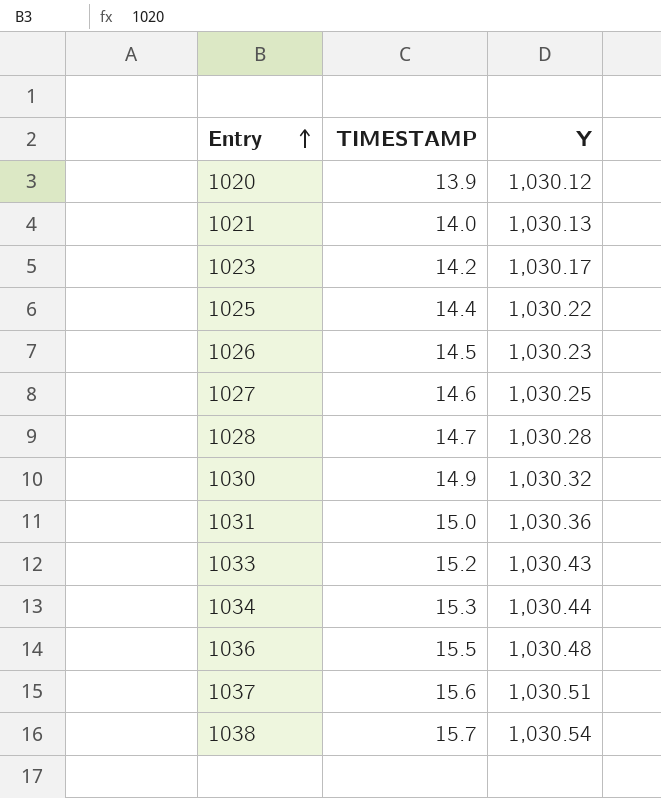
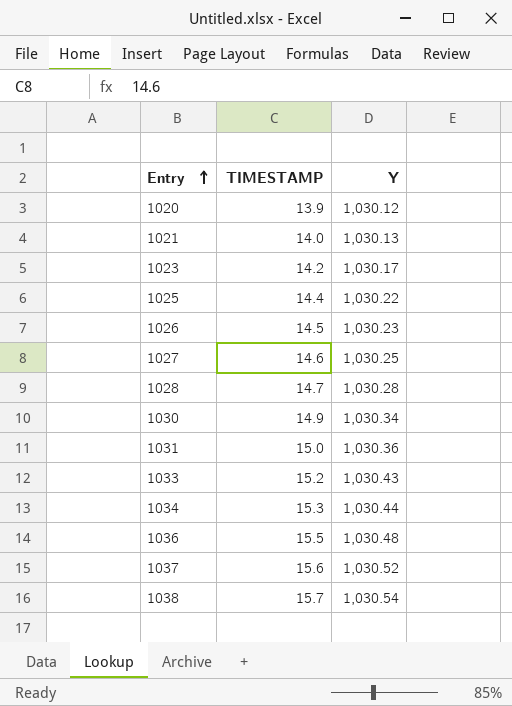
1030 | Y: 1,030.32 -> 1,030.34
1037 | Y: 1,030.51 -> 1,030.52

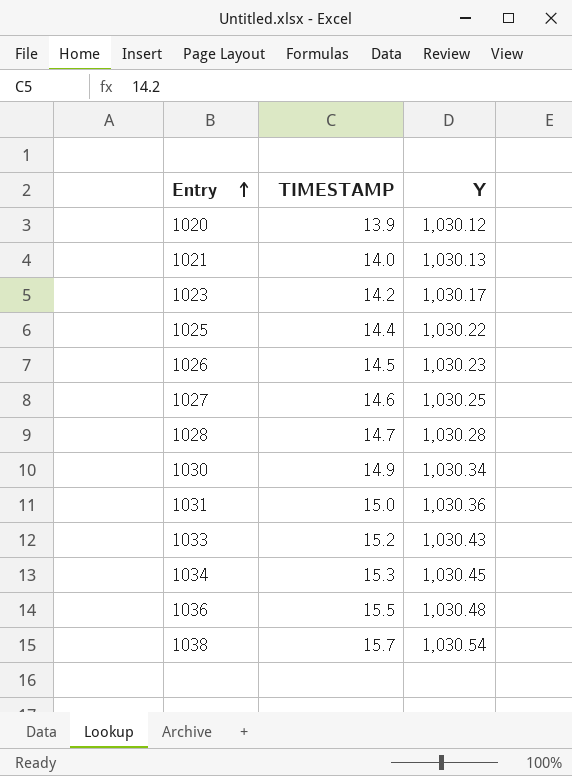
row 1037: 15.6 | 1,030.52 -> none
1034 | Y: 1,030.44 -> 1,030.45

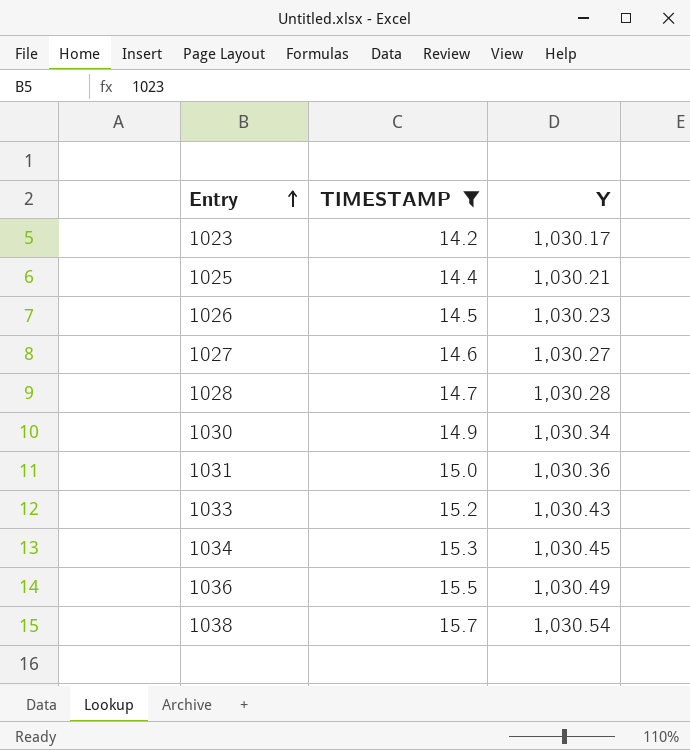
filter: none -> TIMESTAMP >= 14.2
1025 | Y: 1,030.22 -> 1,030.21
1027 | Y: 1,030.25 -> 1,030.27
1036 | Y: 1,030.48 -> 1,030.49

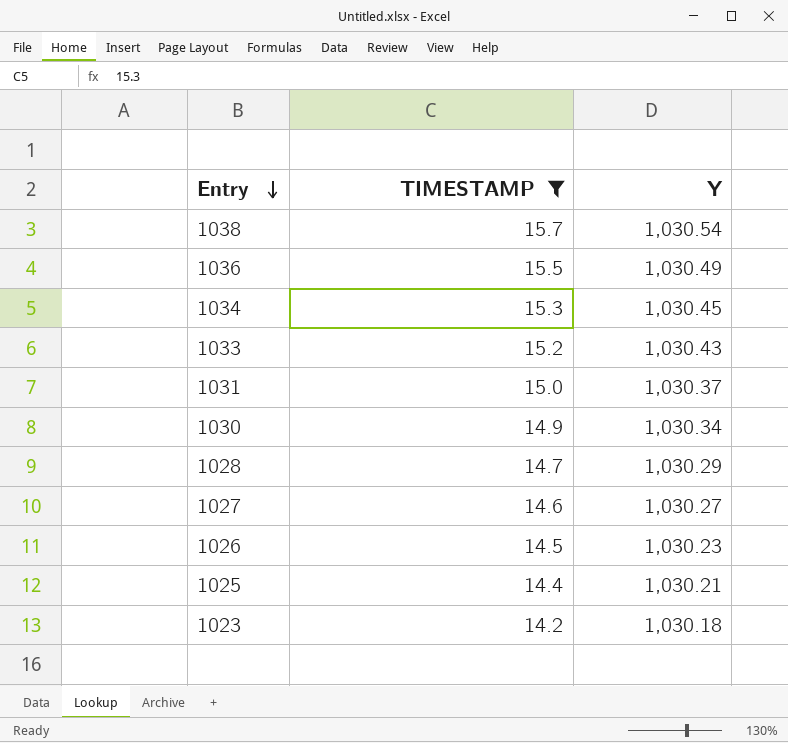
row order: Entry ascending -> Entry descending
1031 | Y: 1,030.36 -> 1,030.37
1028 | Y: 1,030.28 -> 1,030.29
1023 | Y: 1,030.17 -> 1,030.18

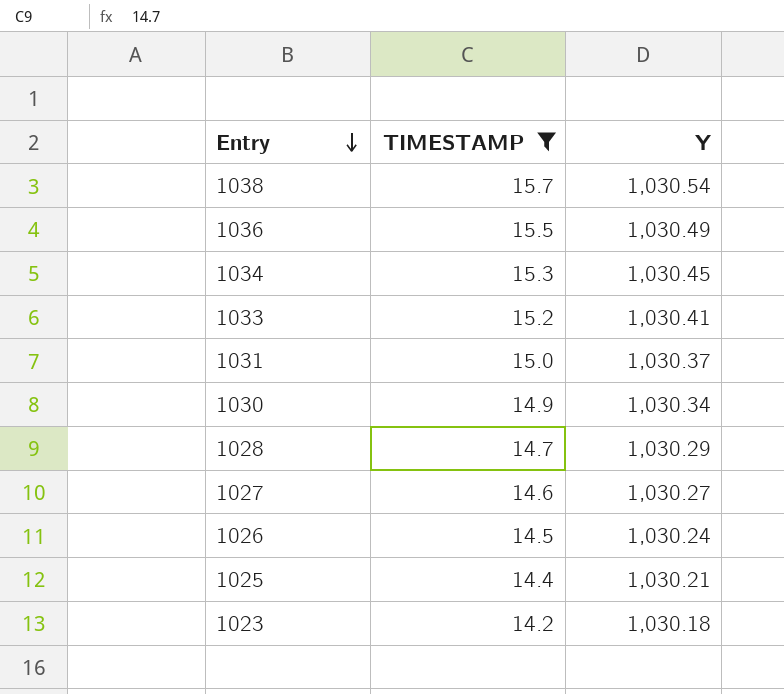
1033 | Y: 1,030.43 -> 1,030.41
1026 | Y: 1,030.23 -> 1,030.24

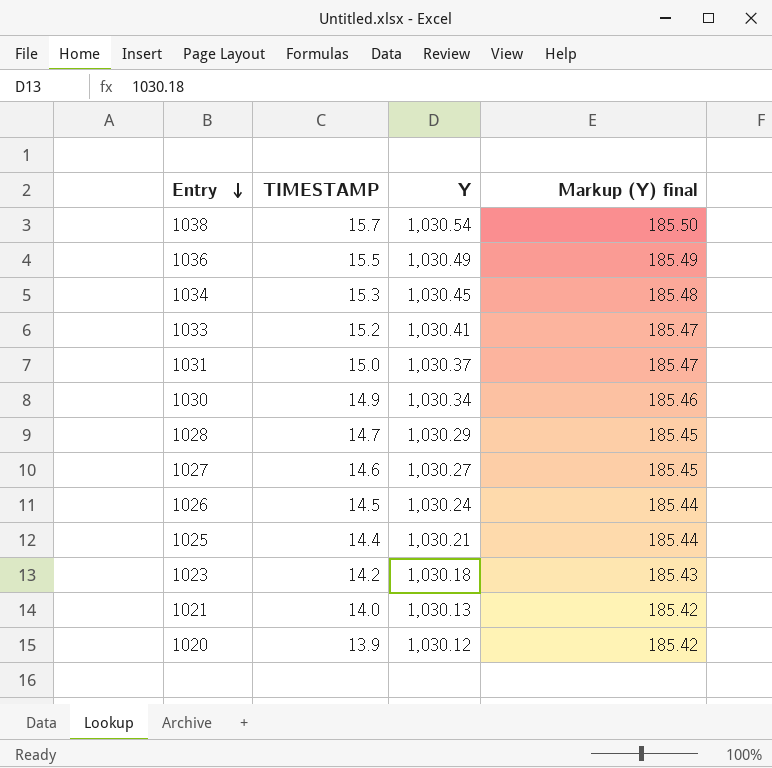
filter: TIMESTAMP >= 14.2 -> none
column Markup (Y) final | formula: none -> [Y] * 0.18

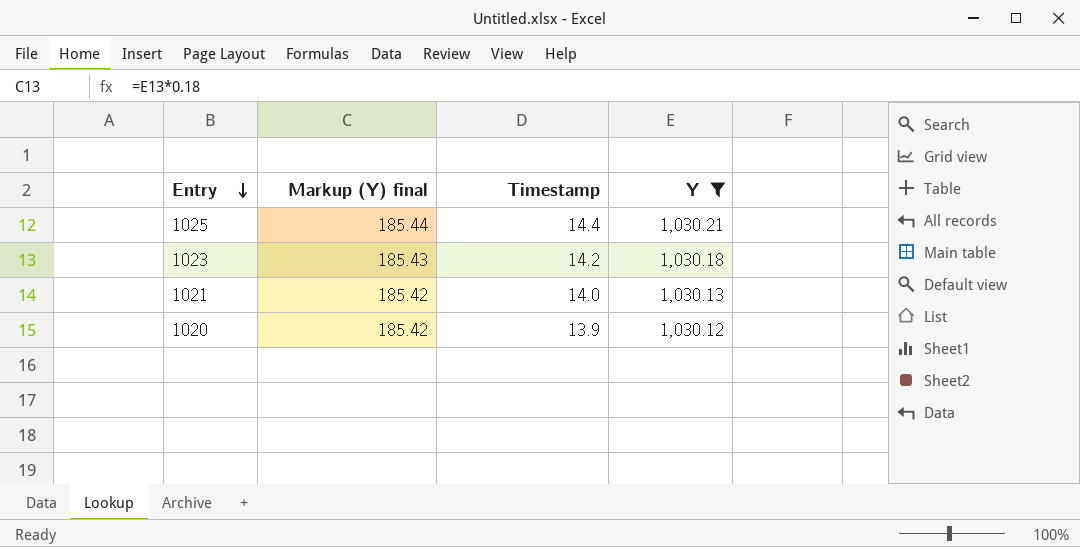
filter: none -> Y <= 1,030.21
column Markup (Y) final | position: 4 -> 2
column name: TIMESTAMP -> Timestamp

